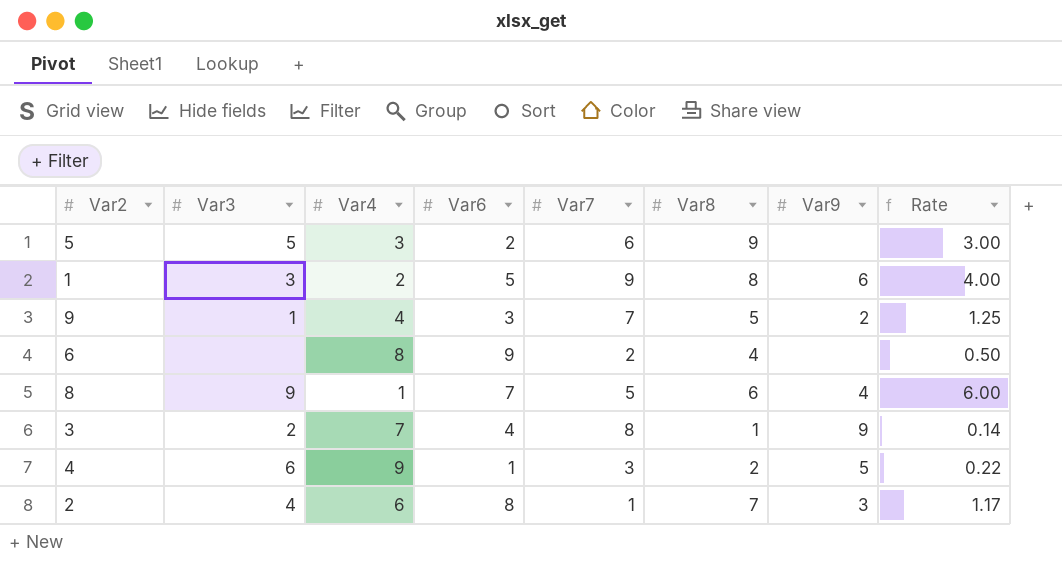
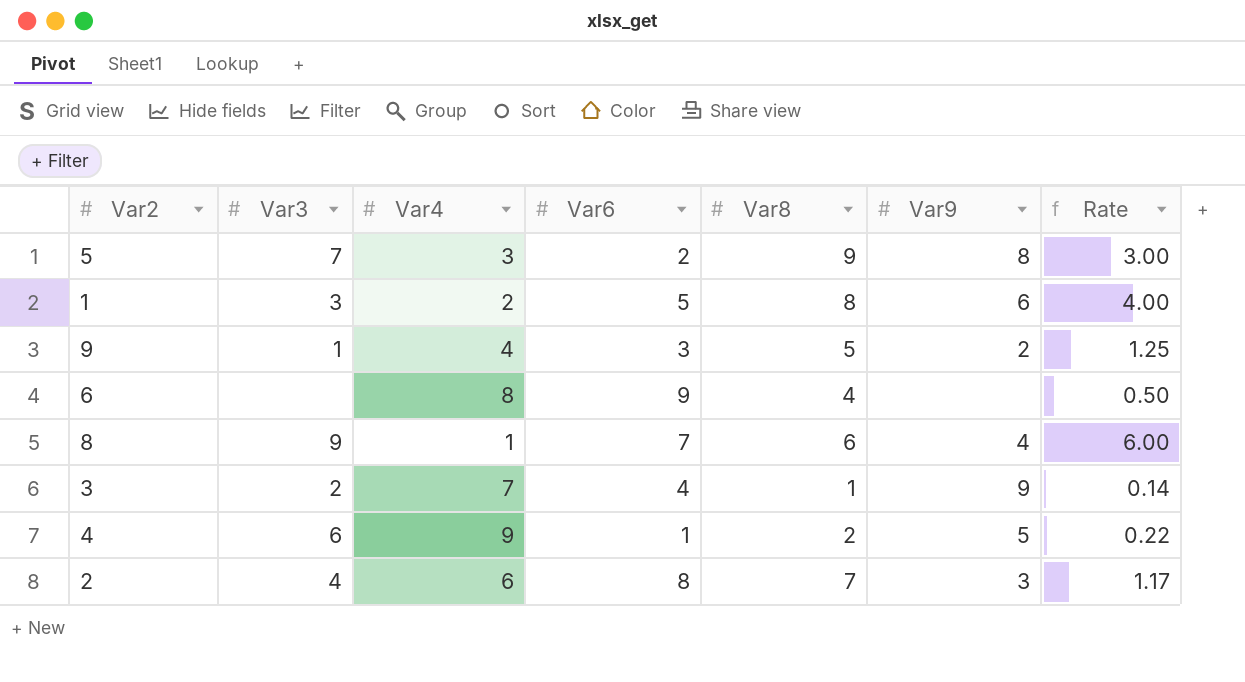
column Var7 | position: 5 -> none
5 | Var3: 5 -> 7
5 | Var9: none -> 8

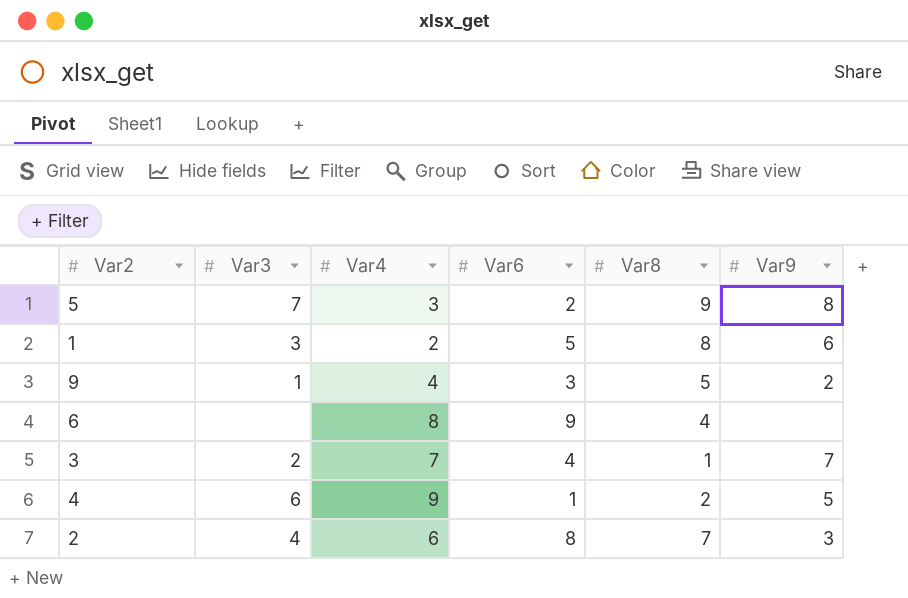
column Rate | formula: [Var8] / [Var4] -> none
row 8: 9 | 1 | 7 | 6 | 4 | 6.00 -> none
3 | Var9: 9 -> 7

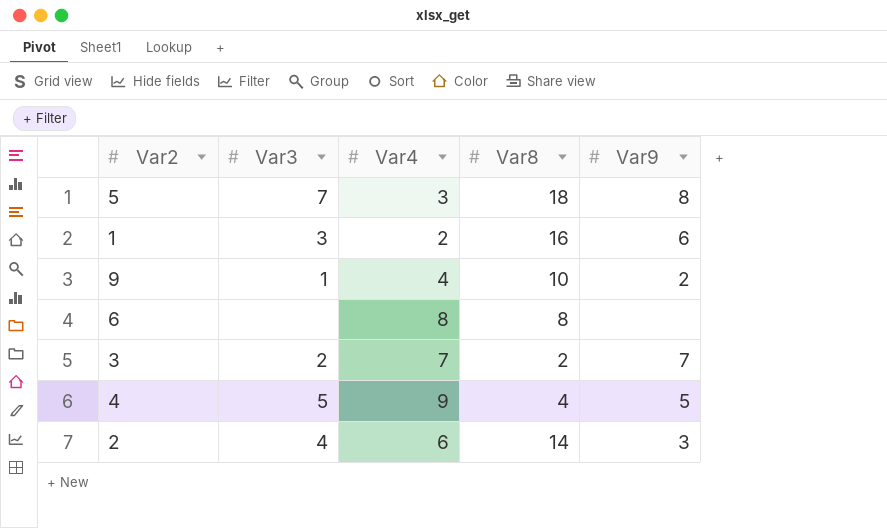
column Var6 | position: 4 -> none
5 | Var8: 9 -> 18
1 | Var8: 8 -> 16
9 | Var8: 5 -> 10
6 | Var8: 4 -> 8
3 | Var8: 1 -> 2
4 | Var3: 6 -> 5
4 | Var8: 2 -> 4
2 | Var8: 7 -> 14

